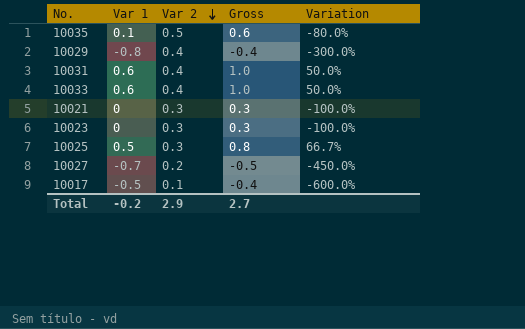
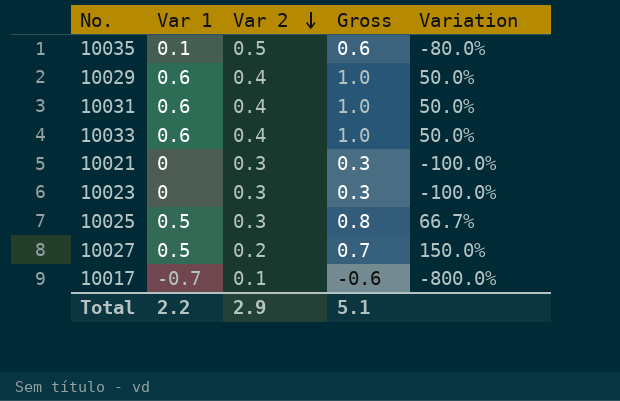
10029 | Var 1: -0.8 -> 0.6
10029 | Gross: -0.4 -> 1.0
10029 | Variation: -300.0% -> 50.0%
10027 | Var 1: -0.7 -> 0.5
10027 | Gross: -0.5 -> 0.7
10027 | Variation: -450.0% -> 150.0%
10017 | Var 1: -0.5 -> -0.7
10017 | Gross: -0.4 -> -0.6
10017 | Variation: -600.0% -> -800.0%
Total | Var 1: -0.2 -> 2.2
Total | Gross: 2.7 -> 5.1

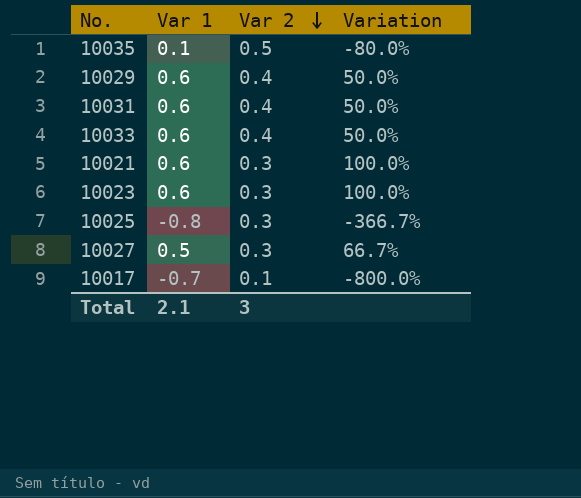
column Gross | formula: [Var 1] + [Var 2] -> none
10021 | Var 1: 0 -> 0.6
10021 | Variation: -100.0% -> 100.0%
10023 | Var 1: 0 -> 0.6
10023 | Variation: -100.0% -> 100.0%
10025 | Var 1: 0.5 -> -0.8
10025 | Variation: 66.7% -> -366.7%
10027 | Var 2: 0.2 -> 0.3
10027 | Variation: 150.0% -> 66.7%
Total | Var 1: 2.2 -> 2.1
Total | Var 2: 2.9 -> 3

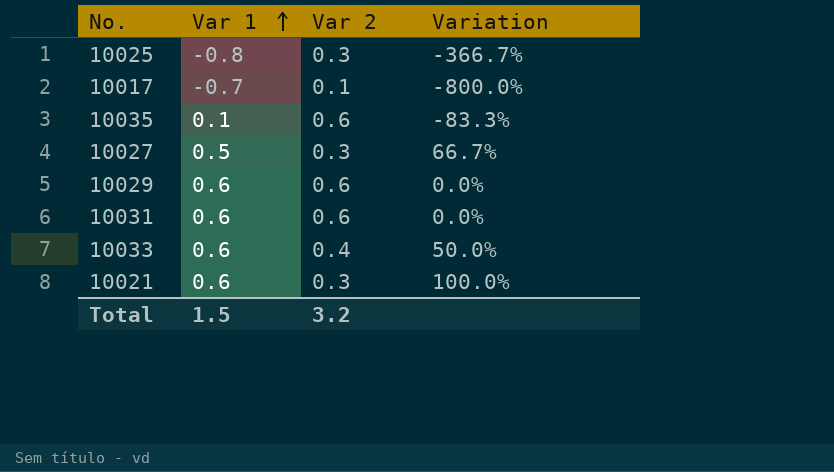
row order: Var 2 descending -> Var 1 ascending
row 10023: 0.6 | 0.3 | 100.0% -> none
10035 | Var 2: 0.5 -> 0.6
10035 | Variation: -80.0% -> -83.3%
10029 | Var 2: 0.4 -> 0.6
10029 | Variation: 50.0% -> 0.0%
10031 | Var 2: 0.4 -> 0.6
10031 | Variation: 50.0% -> 0.0%
Total | Var 1: 2.1 -> 1.5
Total | Var 2: 3 -> 3.2

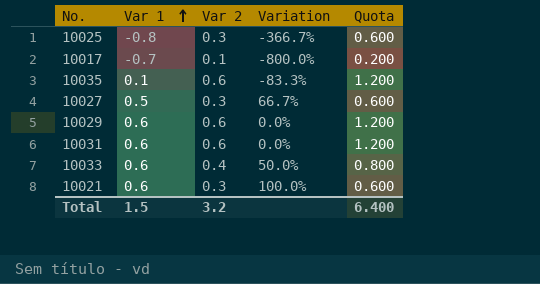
column Quota | formula: none -> [Var 2] * 2

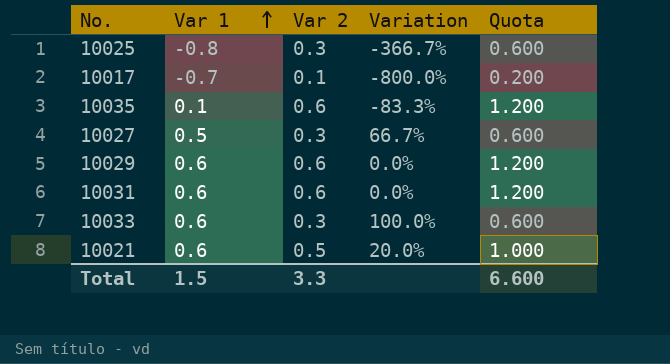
10033 | Var 2: 0.4 -> 0.3
10033 | Variation: 50.0% -> 100.0%
10033 | Quota: 0.800 -> 0.600
10021 | Var 2: 0.3 -> 0.5
10021 | Variation: 100.0% -> 20.0%
10021 | Quota: 0.600 -> 1.000
Total | Var 2: 3.2 -> 3.3
Total | Quota: 6.400 -> 6.600

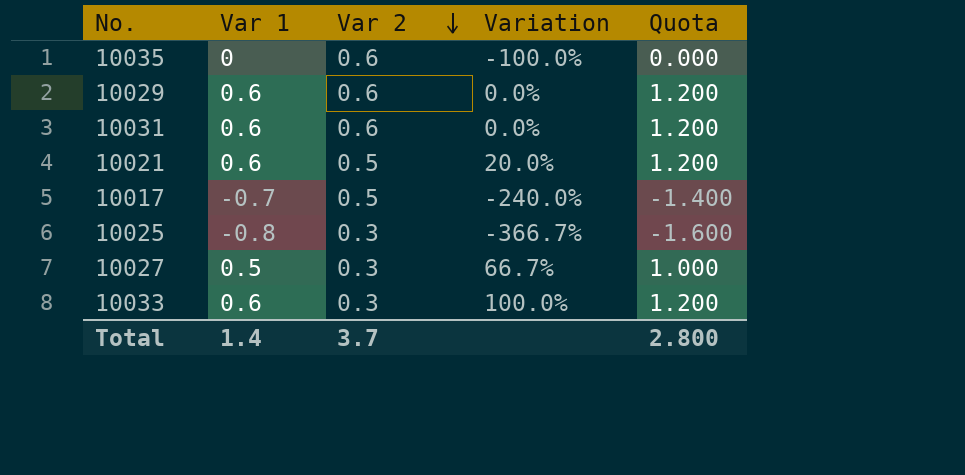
row order: Var 1 ascending -> Var 2 descending
column Quota | formula: [Var 2] * 2 -> [Var 1] * 2
10035 | Var 1: 0.1 -> 0
10035 | Variation: -83.3% -> -100.0%
10017 | Var 2: 0.1 -> 0.5
10017 | Variation: -800.0% -> -240.0%
Total | Var 1: 1.5 -> 1.4
Total | Var 2: 3.3 -> 3.7
Total | Quota: 6.600 -> 2.800

